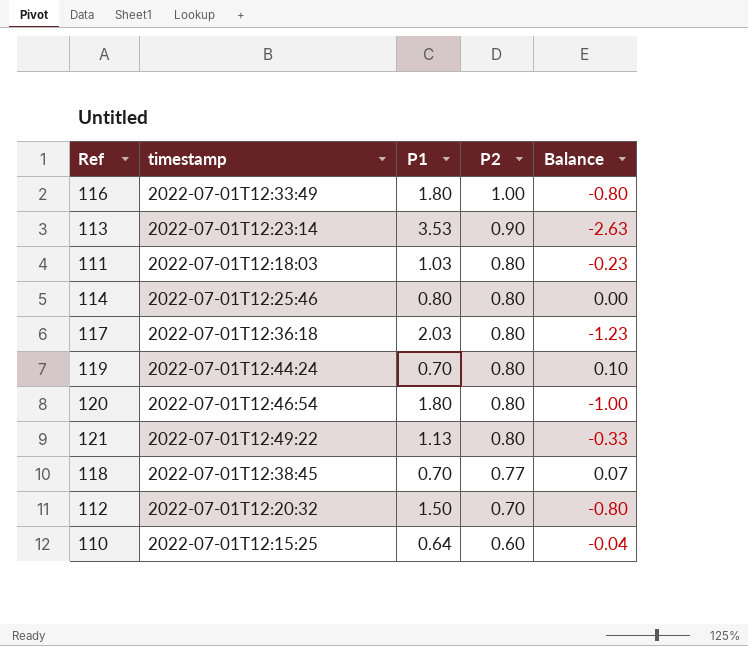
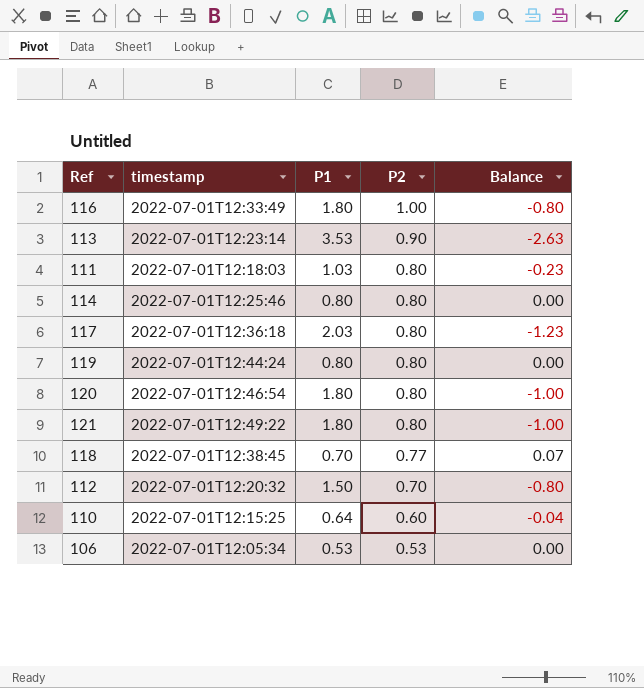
119 | P1: 0.70 -> 0.80
119 | Balance: 0.10 -> 0.00
121 | P1: 1.13 -> 1.80
121 | Balance: -0.33 -> -1.00
row 106: none -> 2022-07-01T12:05:34 | 0.53 | 0.53 | 0.00

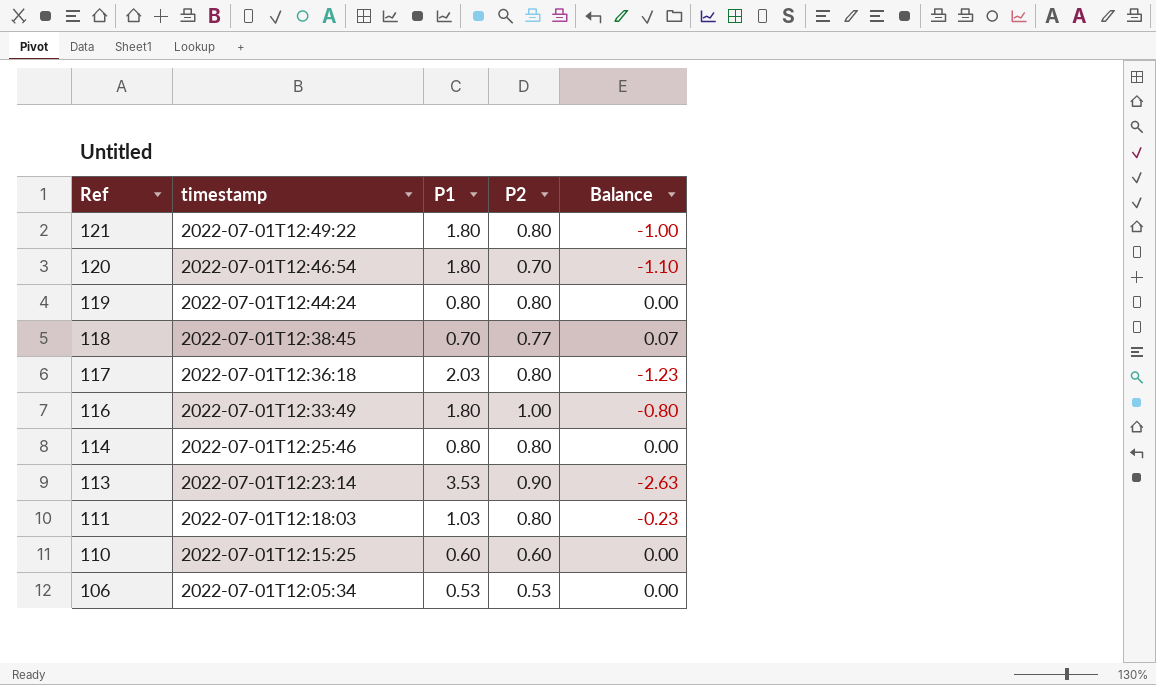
row order: P2 descending -> Ref descending
row 112: 2022-07-01T12:20:32 | 1.50 | 0.70 | -0.80 -> none
120 | P2: 0.80 -> 0.70
120 | Balance: -1.00 -> -1.10
110 | P1: 0.64 -> 0.60
110 | Balance: -0.04 -> 0.00

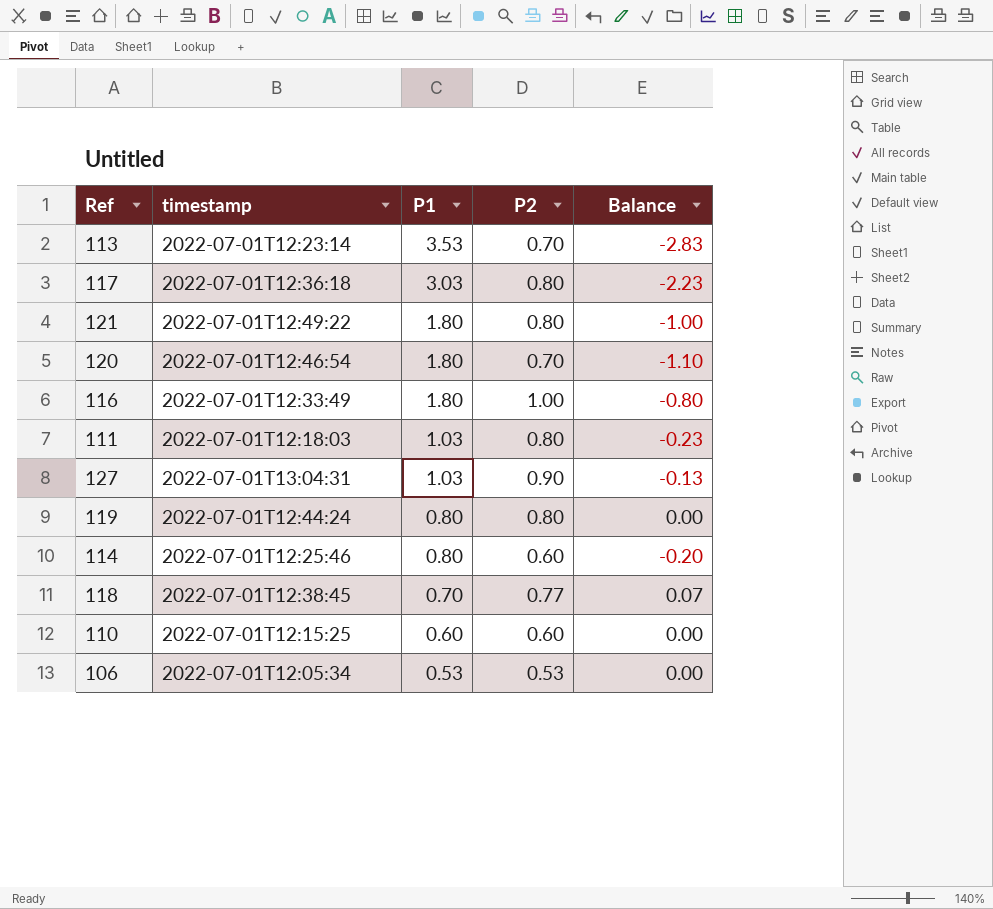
row order: Ref descending -> P1 descending
113 | P2: 0.90 -> 0.70
113 | Balance: -2.63 -> -2.83
117 | P1: 2.03 -> 3.03
117 | Balance: -1.23 -> -2.23
row 127: none -> 2022-07-01T13:04:31 | 1.03 | 0.90 | -0.13
114 | P2: 0.80 -> 0.60
114 | Balance: 0.00 -> -0.20

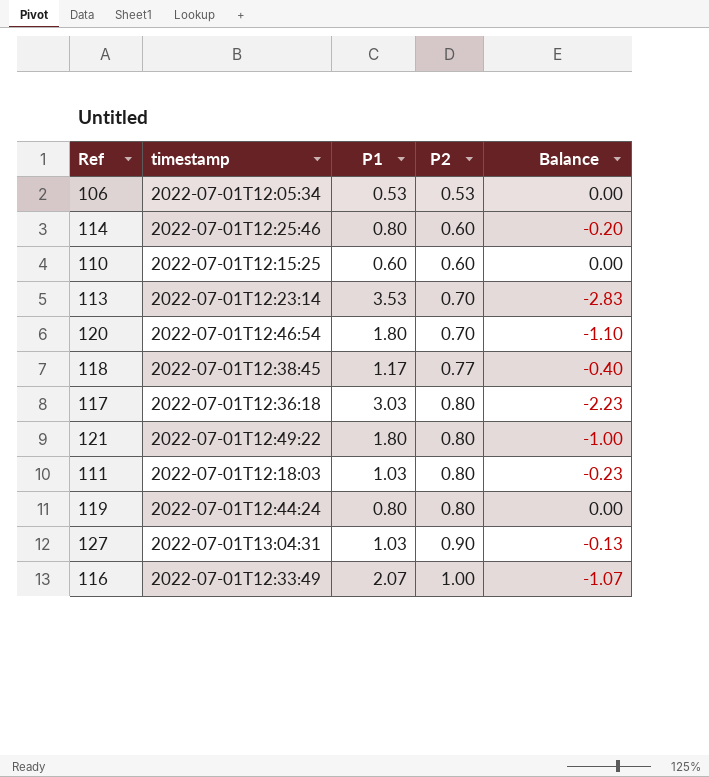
row order: P1 descending -> P2 ascending
118 | P1: 0.70 -> 1.17
118 | Balance: 0.07 -> -0.40
116 | P1: 1.80 -> 2.07
116 | Balance: -0.80 -> -1.07

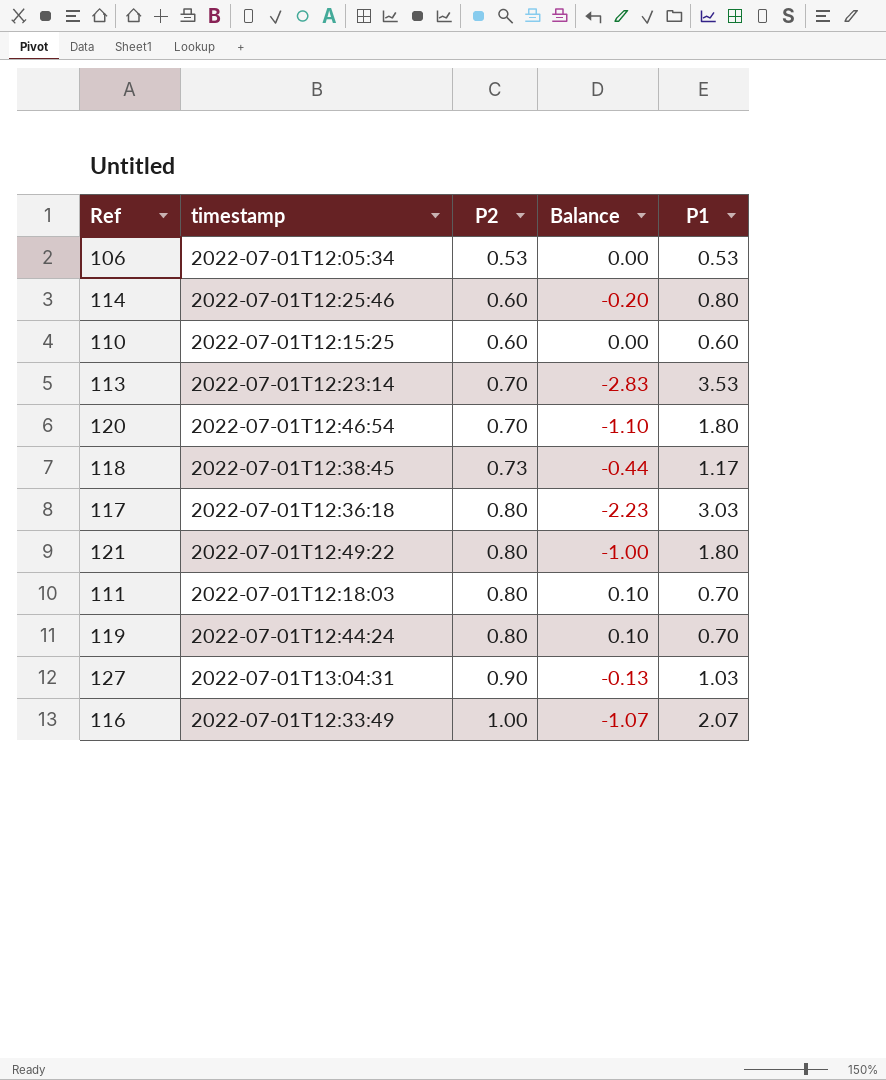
column P1 | position: 3 -> 5
118 | P2: 0.77 -> 0.73
118 | Balance: -0.40 -> -0.44
111 | Balance: -0.23 -> 0.10
111 | P1: 1.03 -> 0.70
119 | Balance: 0.00 -> 0.10
119 | P1: 0.80 -> 0.70

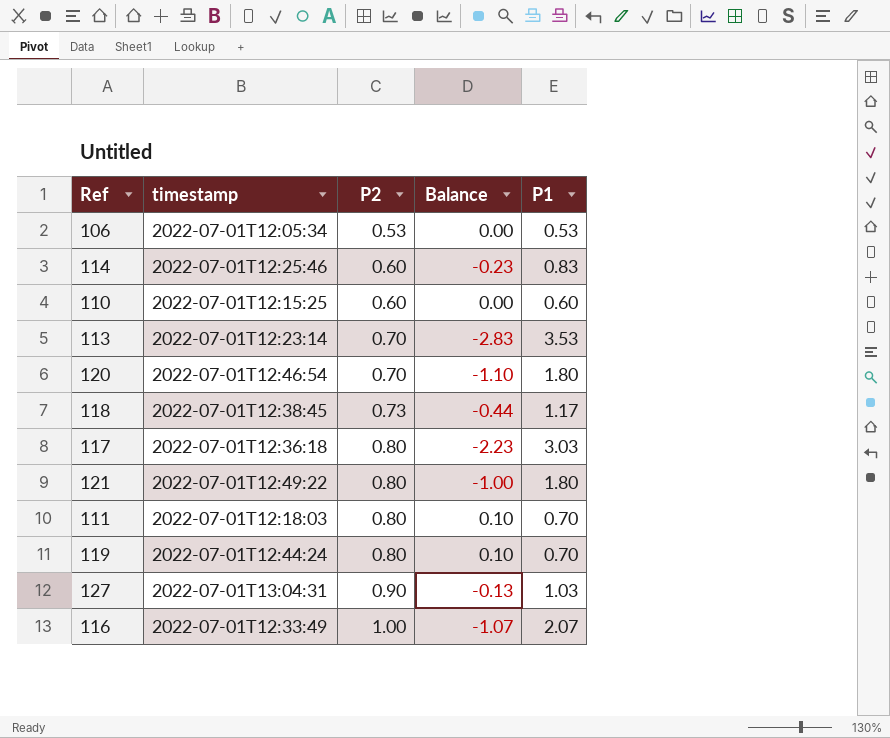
114 | Balance: -0.20 -> -0.23
114 | P1: 0.80 -> 0.83

